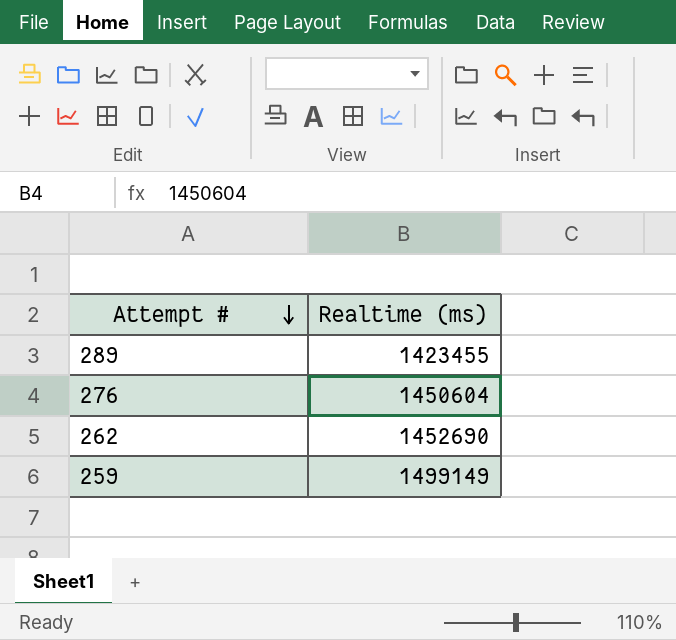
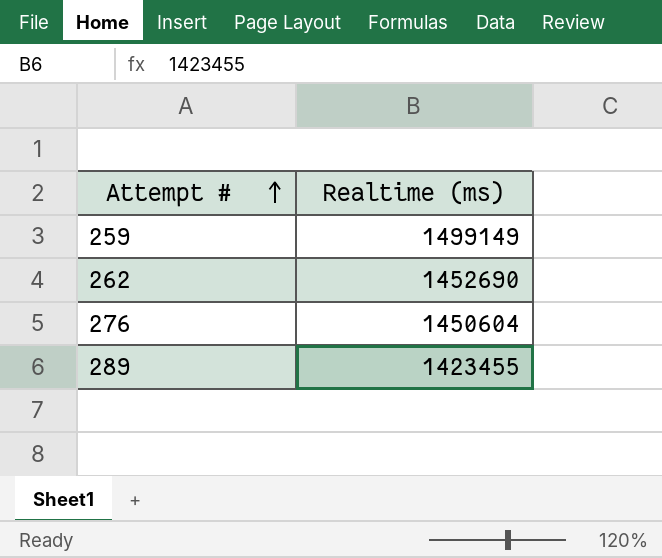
row order: Attempt # descending -> Attempt # ascending

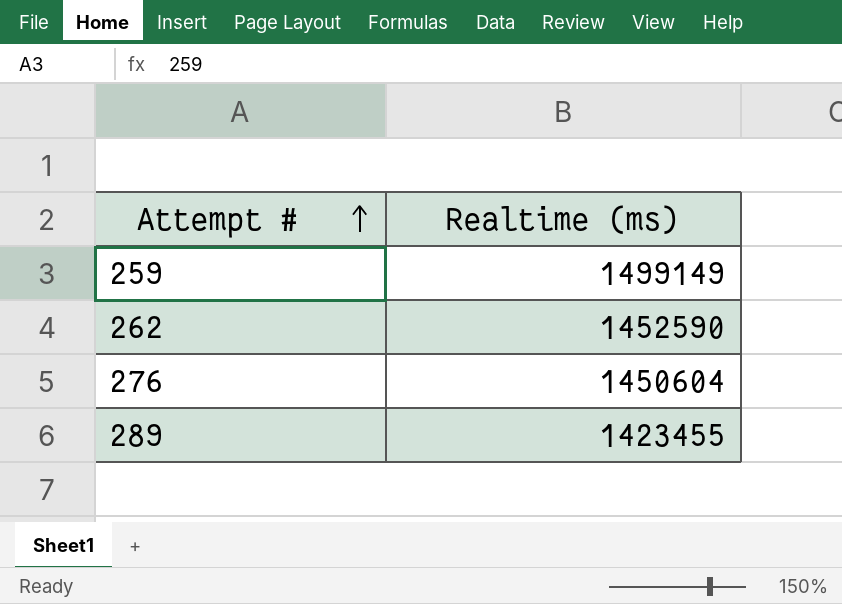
262 | Realtime (ms): 1452690 -> 1452590

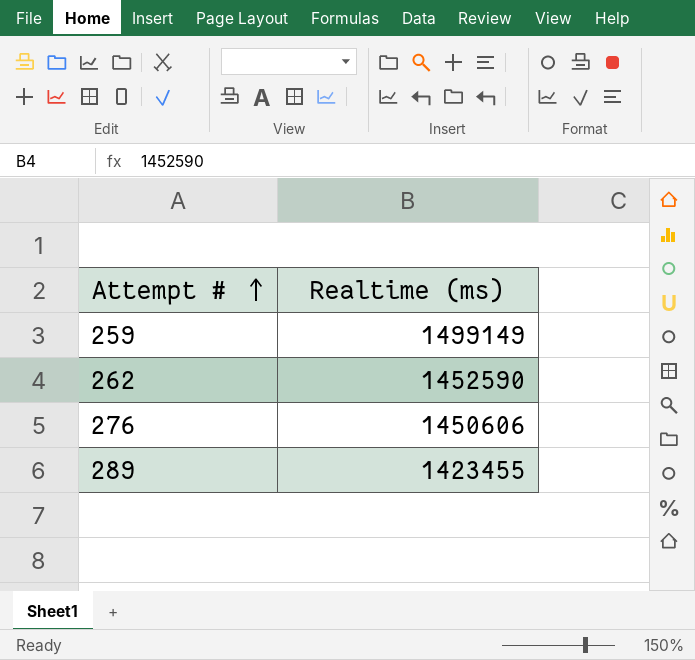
276 | Realtime (ms): 1450604 -> 1450606

